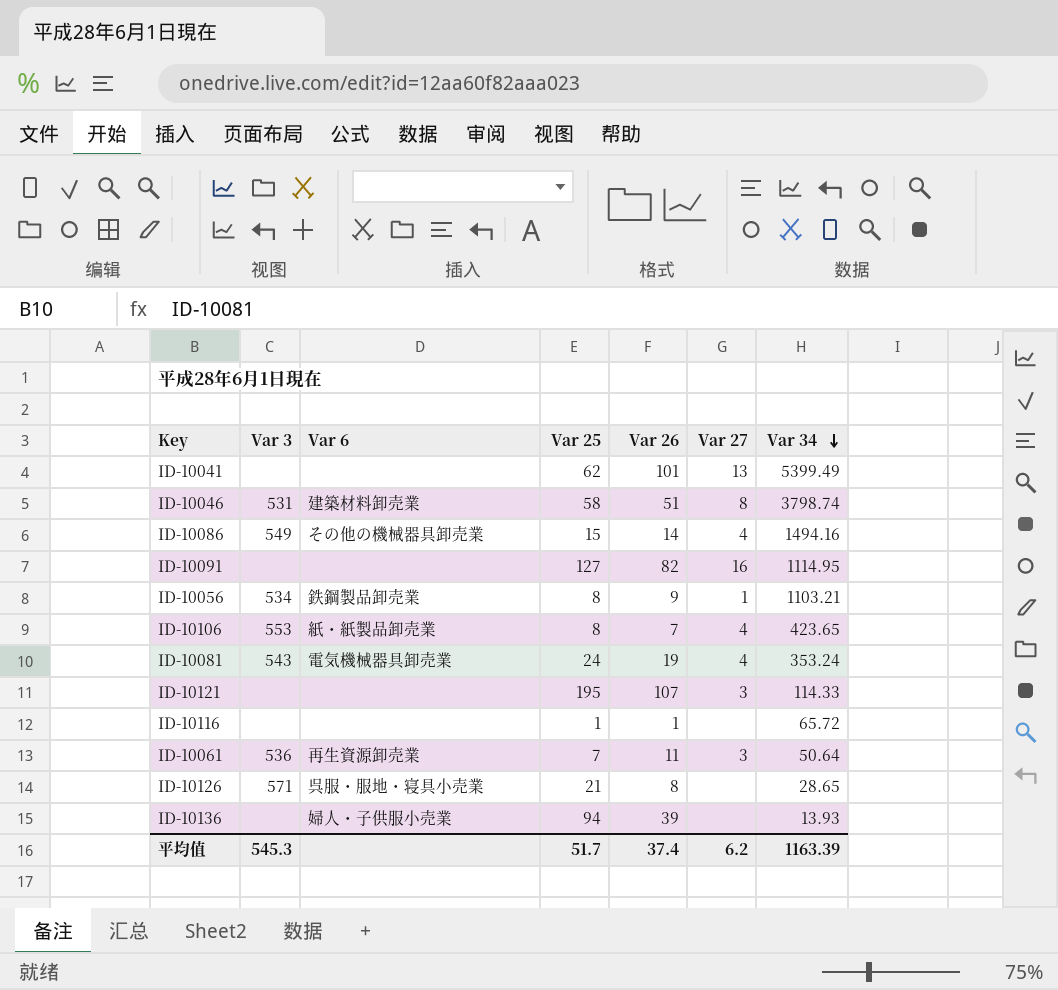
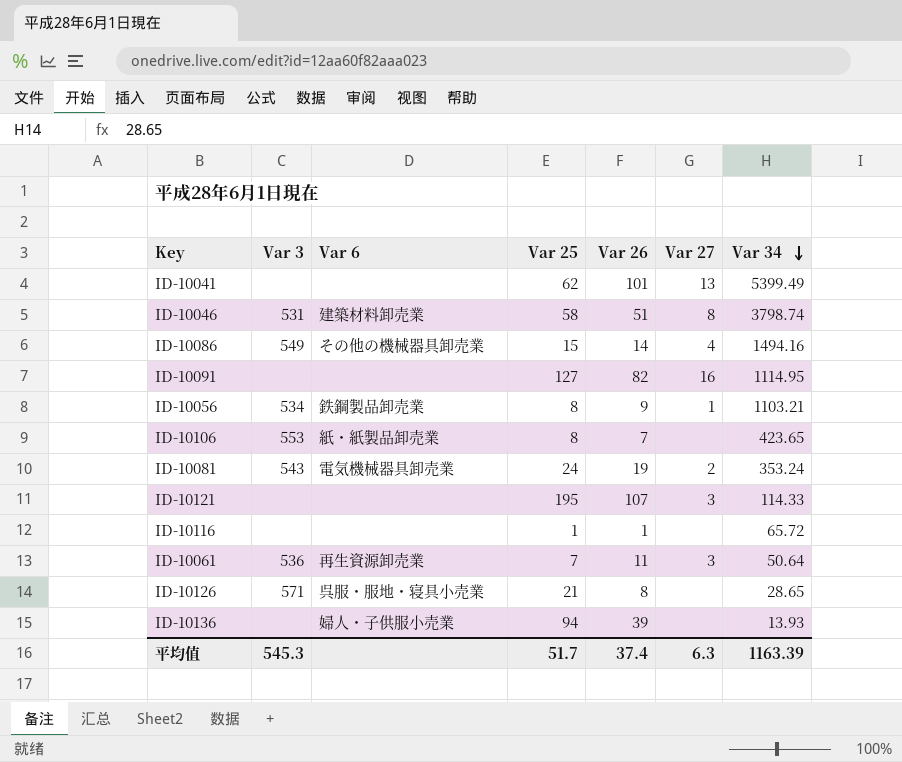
ID-10106 | Var 27: 4 -> none
ID-10081 | Var 27: 4 -> 2
平均值 | Var 27: 6.2 -> 6.3

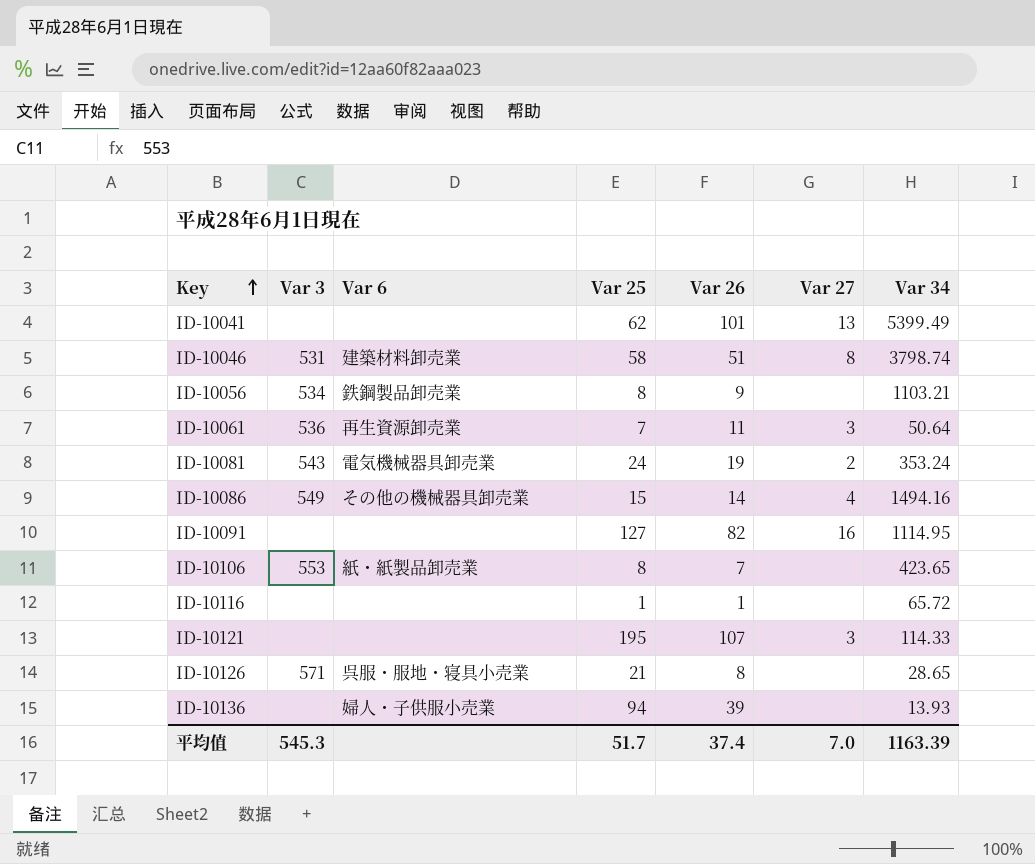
row order: Var 34 descending -> Key ascending
ID-10056 | Var 27: 1 -> none
平均值 | Var 27: 6.3 -> 7.0

